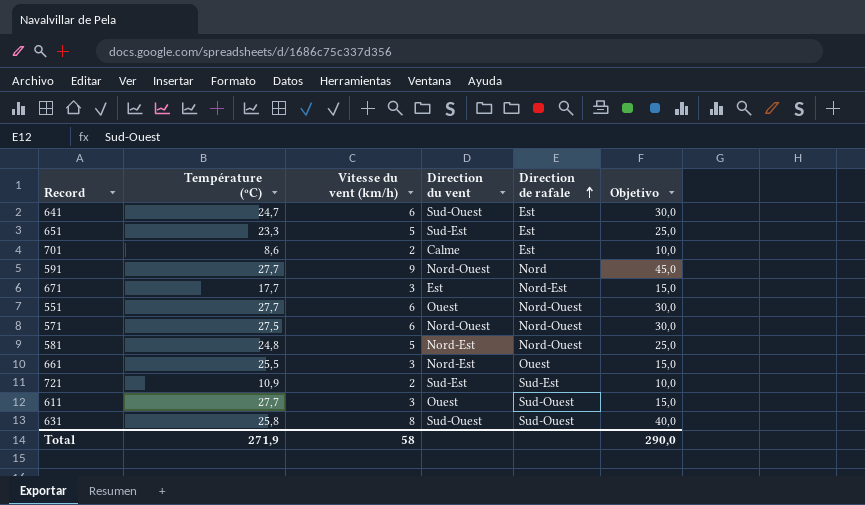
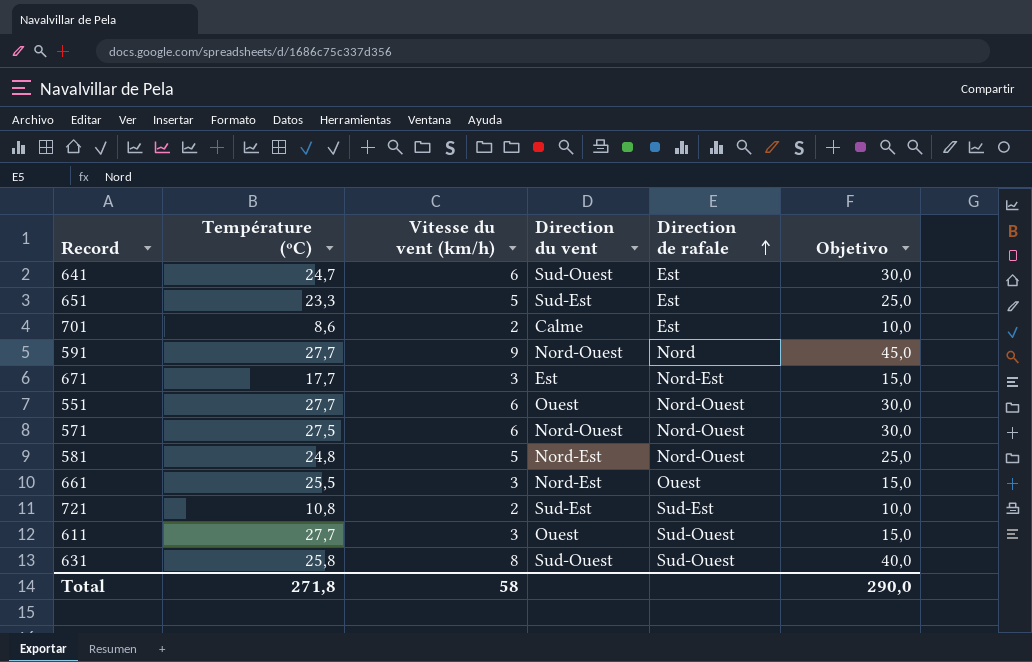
721 | Température (ºC): 10,9 -> 10,8
Total | Température (ºC): 271,9 -> 271,8

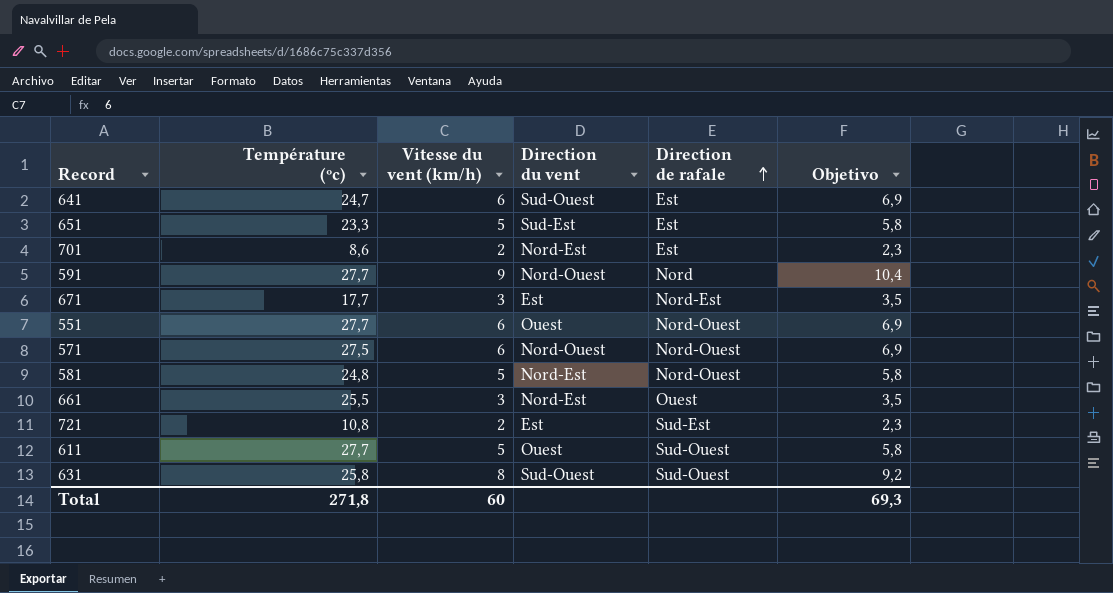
column name: Température (ºC) -> Température (ºc)
column Objetivo | formula: [Vitesse du vent (km/h)] * 5 -> [Vitesse du vent (km/h)] * 1,15
701 | Direction du vent: Calme -> Nord-Est
721 | Direction du vent: Sud-Est -> Est
611 | Vitesse du vent (km/h): 3 -> 5
Total | Vitesse du vent (km/h): 58 -> 60
Total | Objetivo: 290,0 -> 69,3

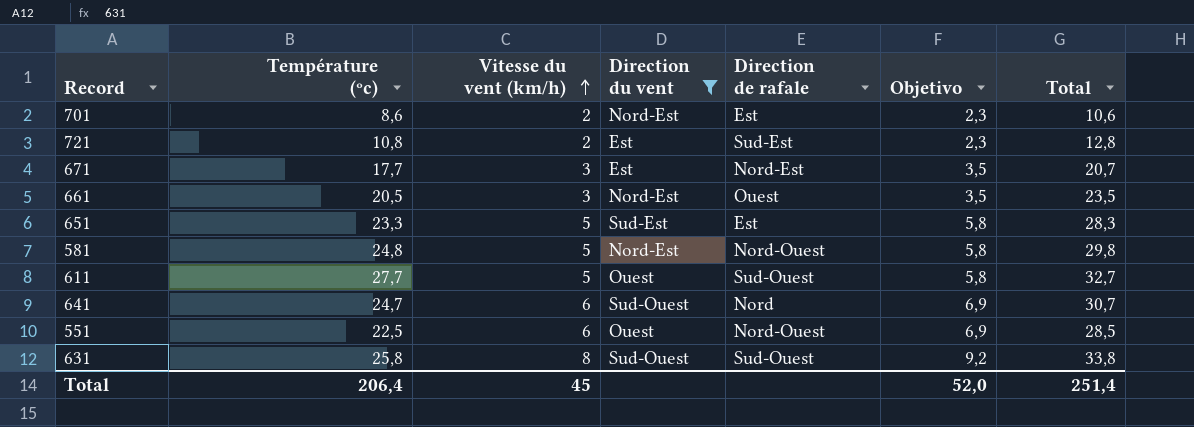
filter: none -> Direction du vent != Nord-Ouest
row order: Direction de rafale ascending -> Vitesse du vent (km/h) ascending
column Total | formula: none -> [Température (ºc)] + [Vitesse du vent (km/h)]
661 | Température (ºc): 25,5 -> 20,5
641 | Direction de rafale: Est -> Nord
551 | Température (ºc): 27,7 -> 22,5
Total | Température (ºc): 271,8 -> 206,4
Total | Vitesse du vent (km/h): 60 -> 45
Total | Objetivo: 69,3 -> 52,0

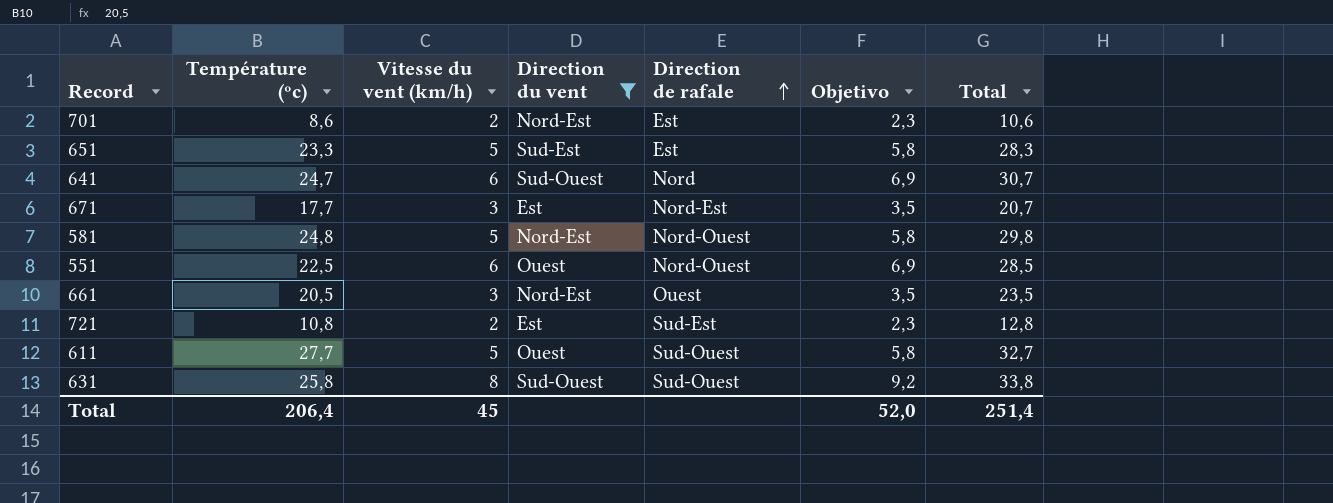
row order: Vitesse du vent (km/h) ascending -> Direction de rafale ascending

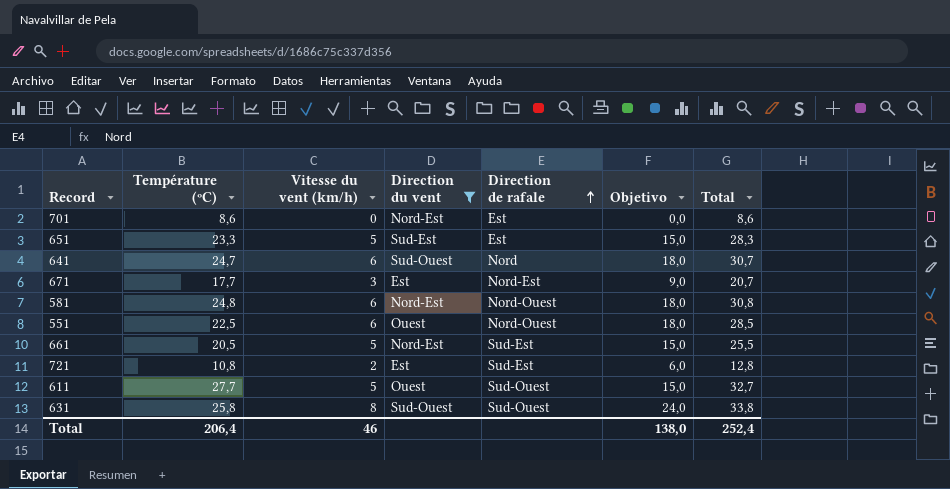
column name: Température (ºc) -> Température (ºC)
column Objetivo | formula: [Vitesse du vent (km/h)] * 1,15 -> [Vitesse du vent (km/h)] * 3
701 | Vitesse du vent (km/h): 2 -> 0
701 | Total: 10,6 -> 8,6
581 | Vitesse du vent (km/h): 5 -> 6
581 | Total: 29,8 -> 30,8
661 | Vitesse du vent (km/h): 3 -> 5
661 | Direction de rafale: Ouest -> Sud-Est
661 | Total: 23,5 -> 25,5
Total | Vitesse du vent (km/h): 45 -> 46
Total | Objetivo: 52,0 -> 138,0
Total | Total: 251,4 -> 252,4

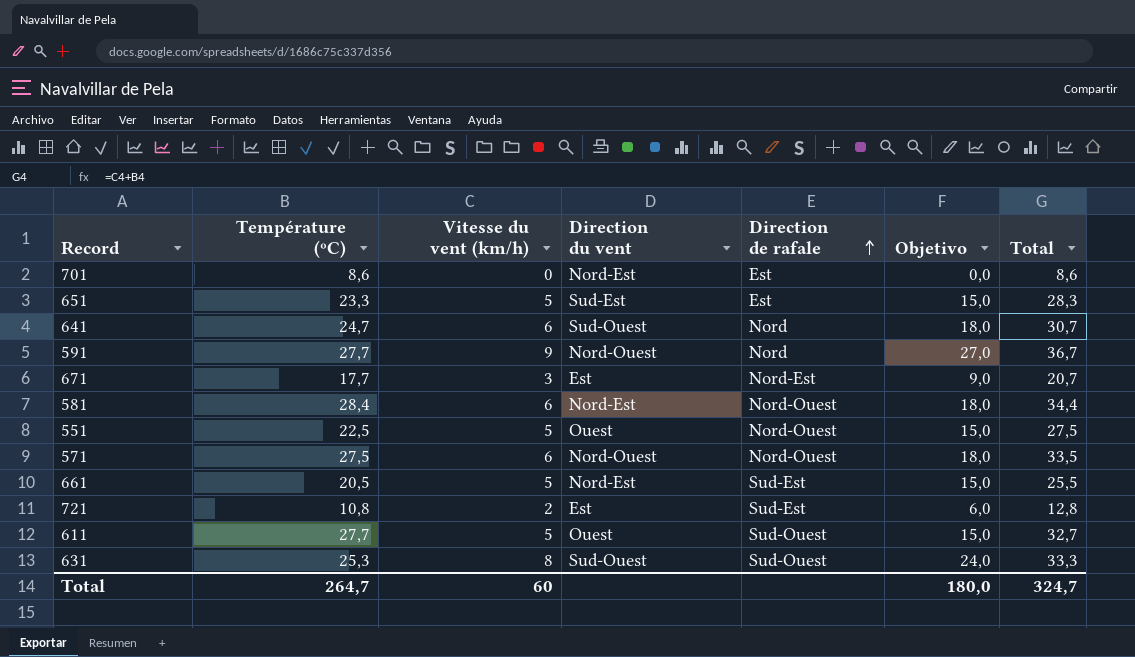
filter: Direction du vent != Nord-Ouest -> none
581 | Température (ºC): 24,8 -> 28,4
581 | Total: 30,8 -> 34,4
551 | Vitesse du vent (km/h): 6 -> 5
551 | Objetivo: 18,0 -> 15,0
551 | Total: 28,5 -> 27,5
631 | Température (ºC): 25,8 -> 25,3
631 | Total: 33,8 -> 33,3
Total | Température (ºC): 206,4 -> 264,7
Total | Vitesse du vent (km/h): 46 -> 60
Total | Objetivo: 138,0 -> 180,0
Total | Total: 252,4 -> 324,7

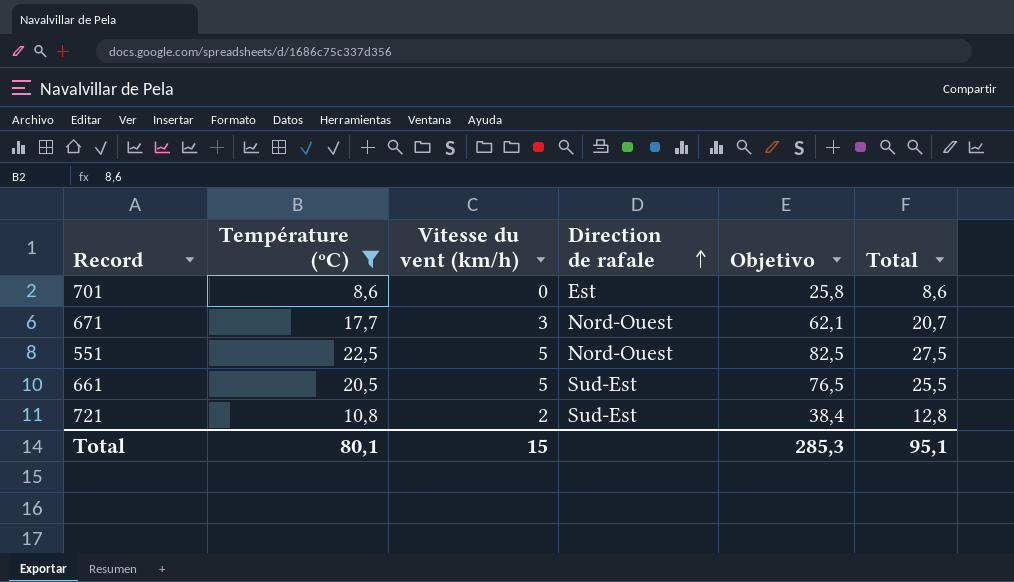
filter: none -> Température (ºC) <= 22,5
column Direction du vent | position: 4 -> none
column Objetivo | formula: [Vitesse du vent (km/h)] * 3 -> [Total] * 3
671 | Direction de rafale: Nord-Est -> Nord-Ouest
Total | Température (ºC): 264,7 -> 80,1
Total | Vitesse du vent (km/h): 60 -> 15
Total | Objetivo: 180,0 -> 285,3
Total | Total: 324,7 -> 95,1

